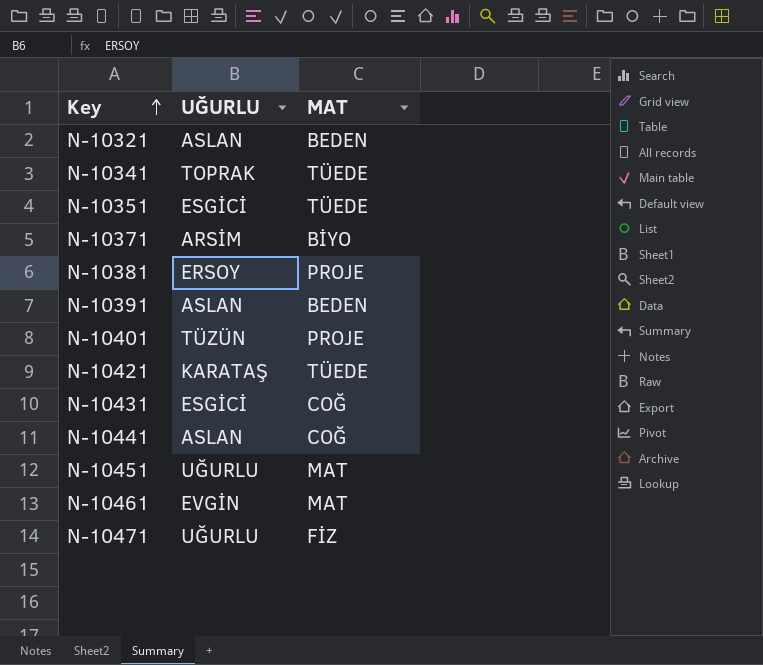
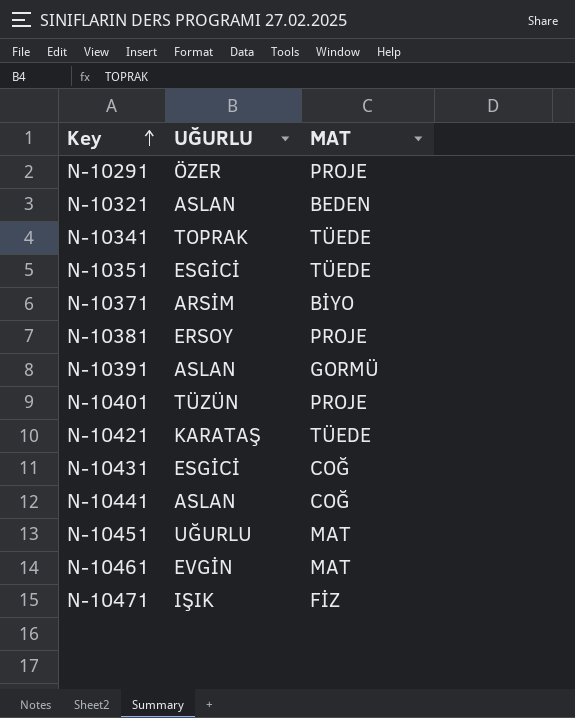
row N-10291: none -> ÖZER | PROJE
N-10391 | MAT: BEDEN -> GORMÜ
N-10471 | UĞURLU: UĞURLU -> IŞIK

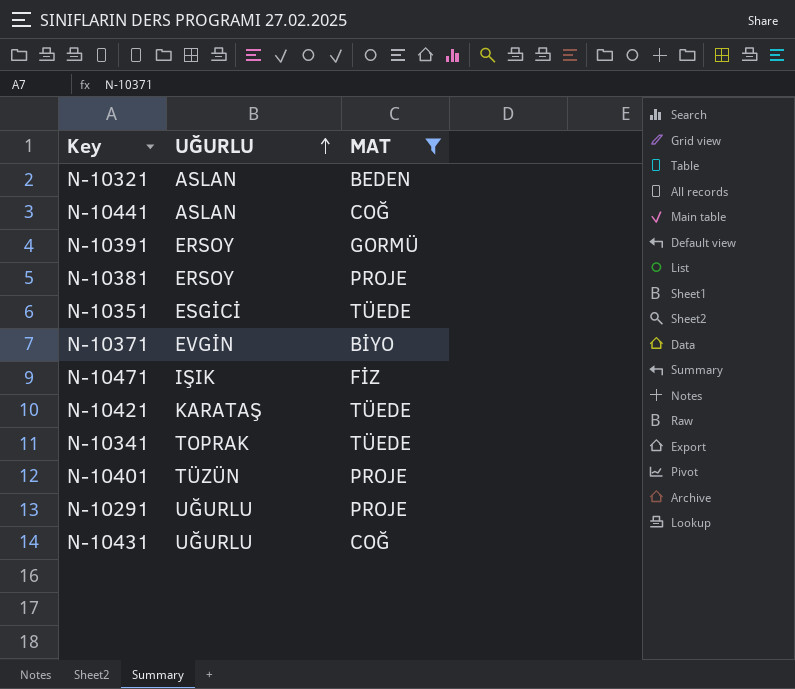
filter: none -> MAT != MAT
row order: Key ascending -> UĞURLU ascending
N-10391 | UĞURLU: ASLAN -> ERSOY
N-10371 | UĞURLU: ARSİM -> EVGİN
N-10291 | UĞURLU: ÖZER -> UĞURLU
N-10431 | UĞURLU: ESGİCİ -> UĞURLU

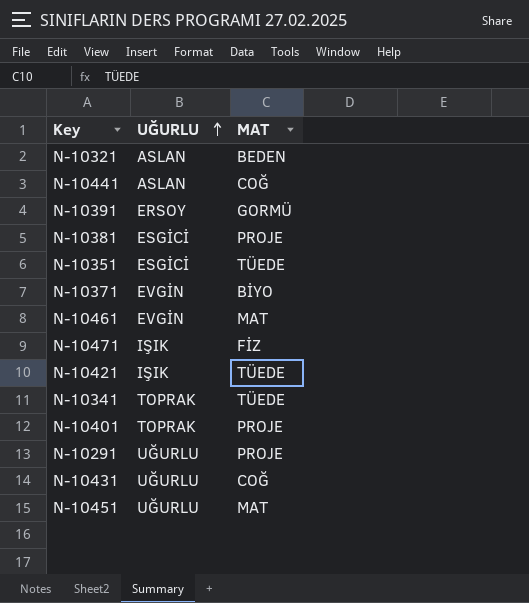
filter: MAT != MAT -> none
N-10381 | UĞURLU: ERSOY -> ESGİCİ
N-10421 | UĞURLU: KARATAŞ -> IŞIK
N-10401 | UĞURLU: TÜZÜN -> TOPRAK

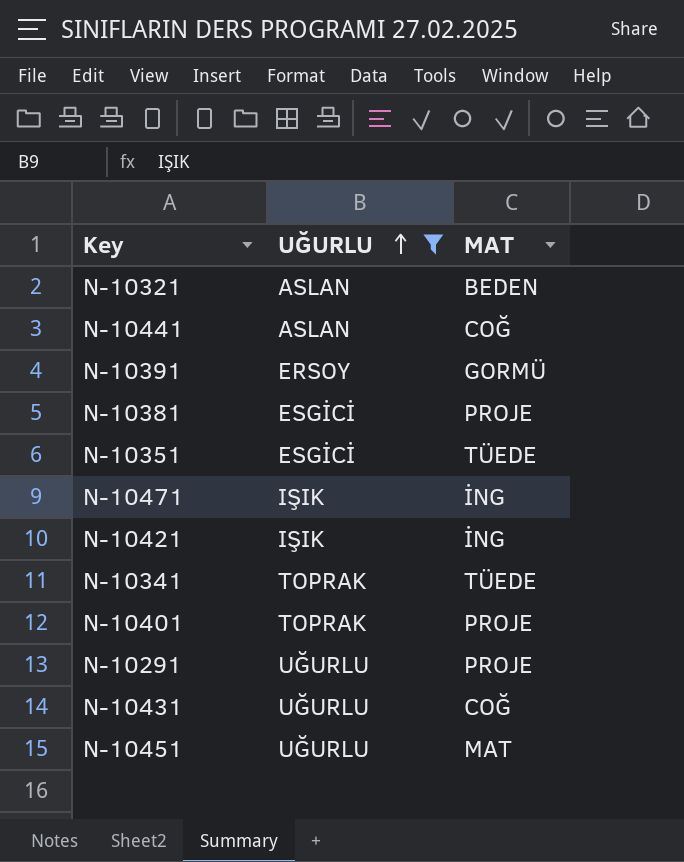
filter: none -> UĞURLU != EVGİN
N-10471 | MAT: FİZ -> İNG
N-10421 | MAT: TÜEDE -> İNG

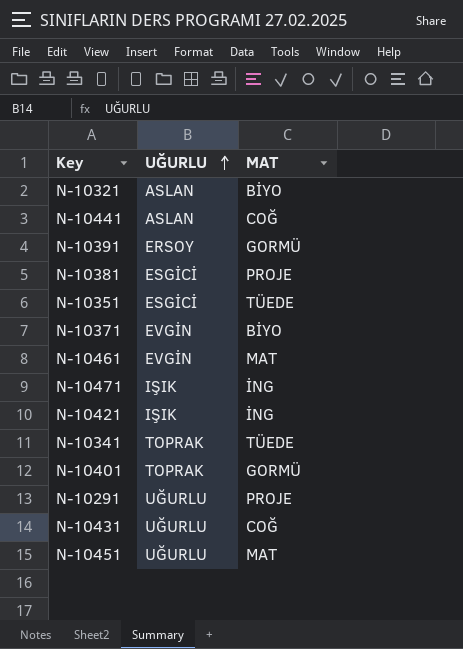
filter: UĞURLU != EVGİN -> none
N-10321 | MAT: BEDEN -> BİYO
N-10401 | MAT: PROJE -> GORMÜ

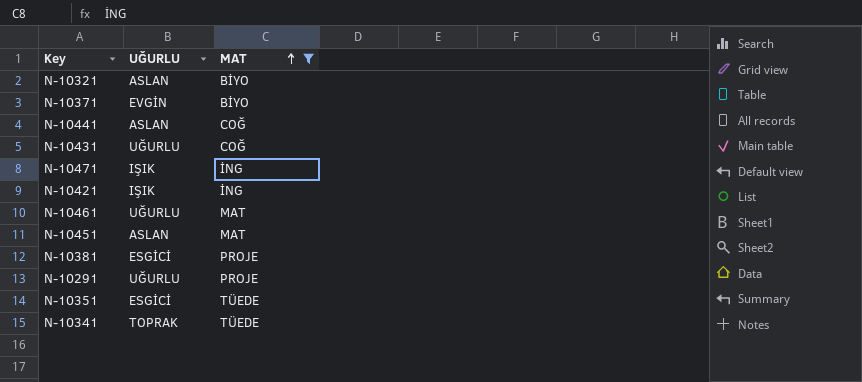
filter: none -> MAT != GORMÜ
row order: UĞURLU ascending -> MAT ascending
N-10461 | UĞURLU: EVGİN -> UĞURLU
N-10451 | UĞURLU: UĞURLU -> ASLAN

